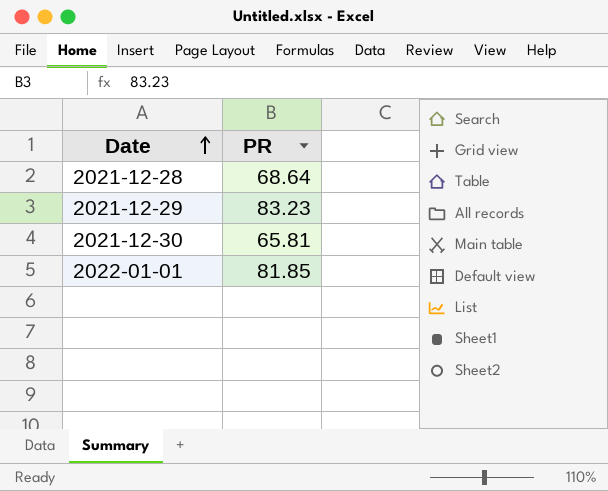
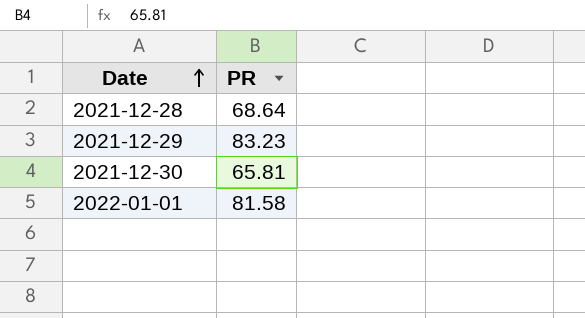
2022-01-01 | PR: 81.85 -> 81.58

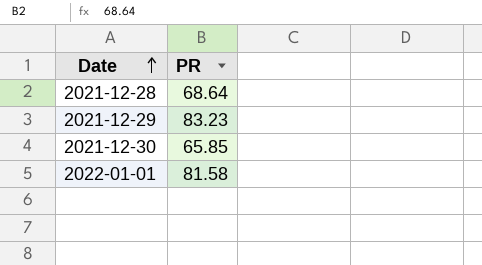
2021-12-30 | PR: 65.81 -> 65.85

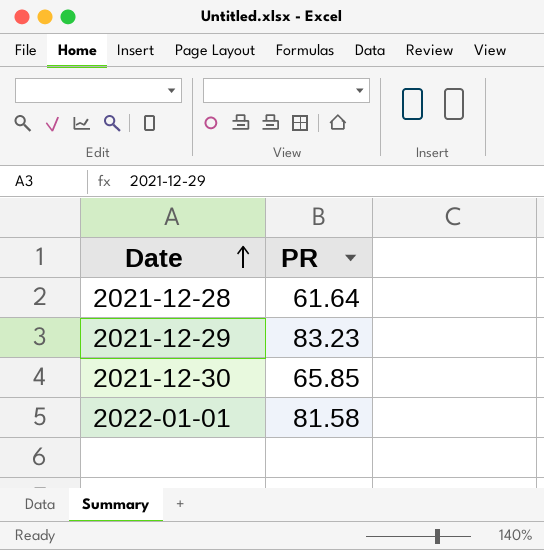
2021-12-28 | PR: 68.64 -> 61.64

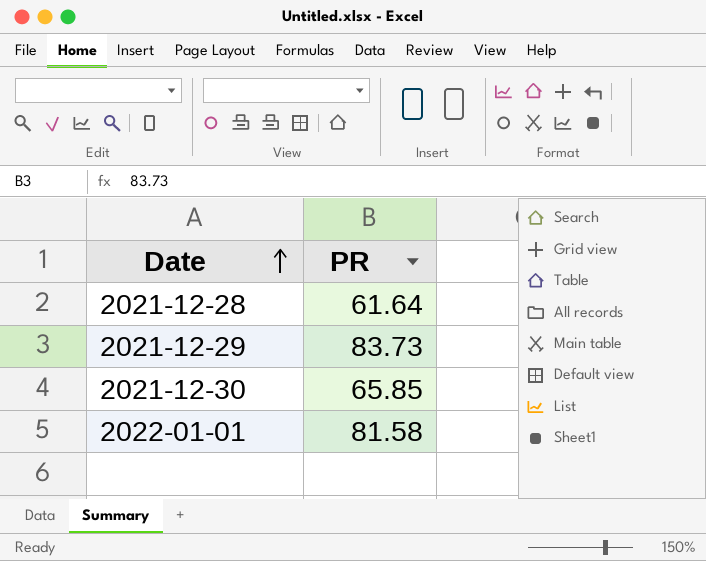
2021-12-29 | PR: 83.23 -> 83.73

